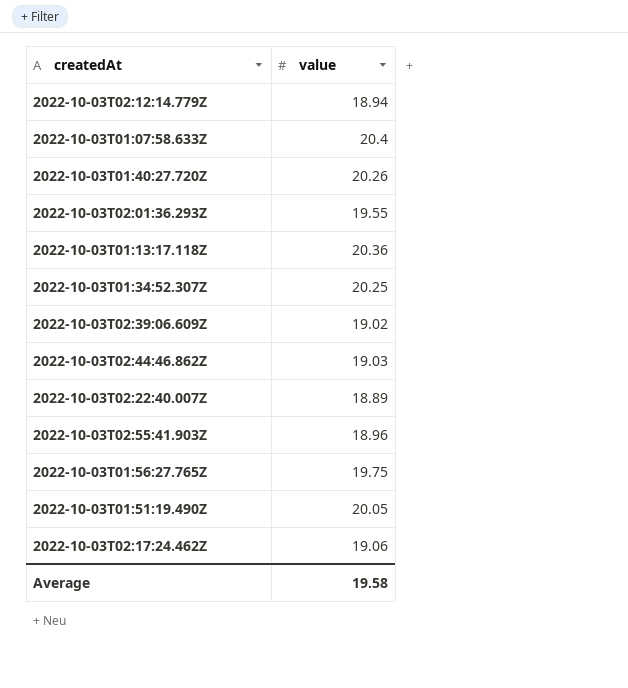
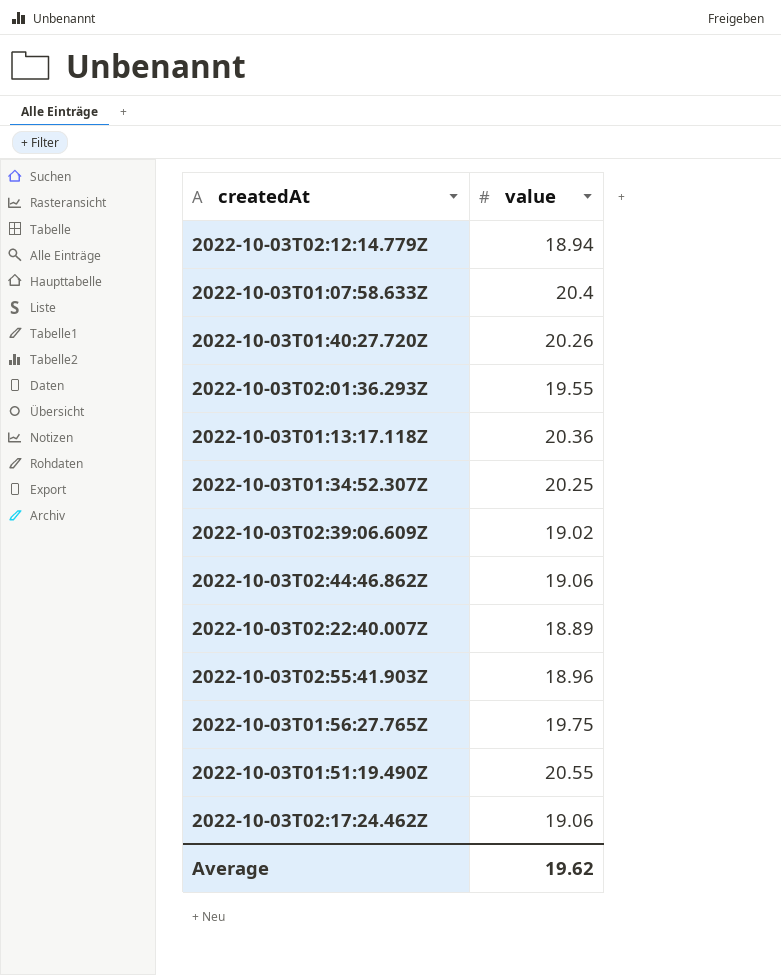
2022-10-03T02:44:46.862Z | value: 19.03 -> 19.06
2022-10-03T01:51:19.490Z | value: 20.05 -> 20.55
Average | value: 19.58 -> 19.62

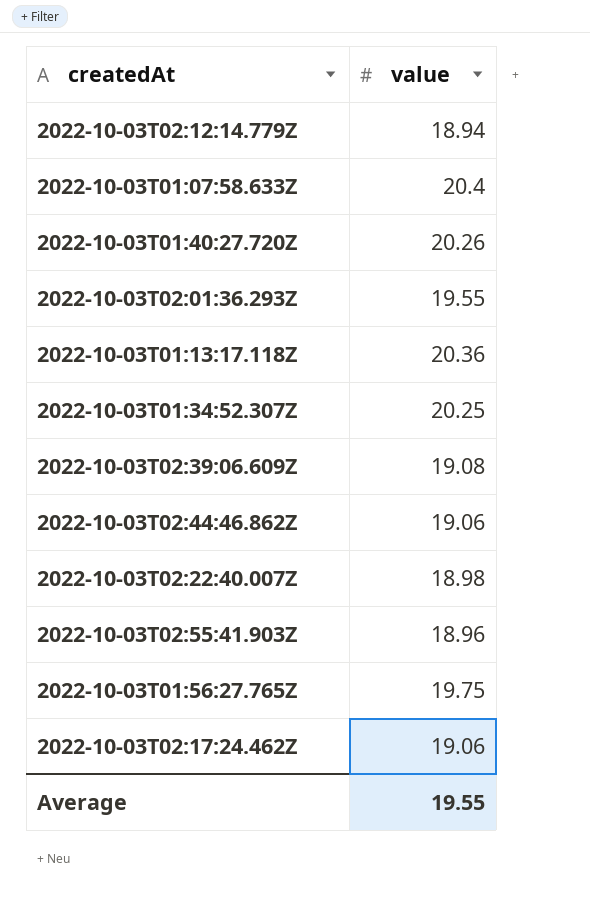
row 2022-10-03T01:51:19.490Z: 20.55 -> none
2022-10-03T02:39:06.609Z | value: 19.02 -> 19.08
2022-10-03T02:22:40.007Z | value: 18.89 -> 18.98
Average | value: 19.62 -> 19.55

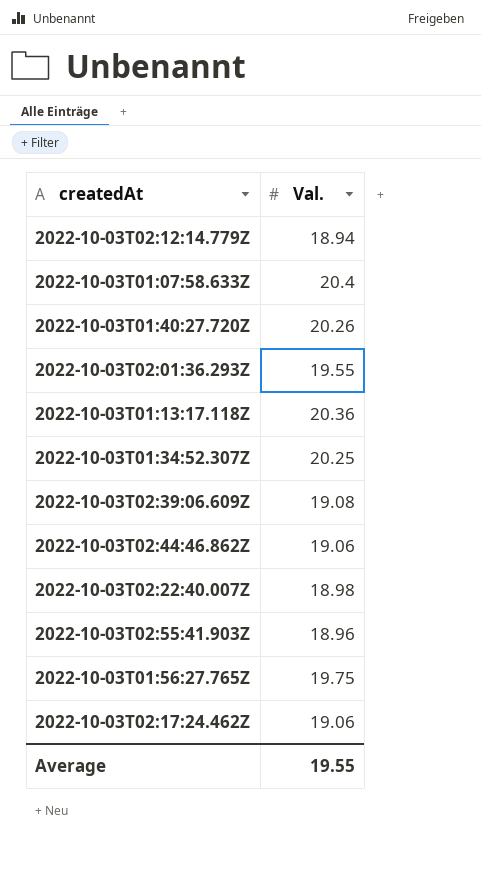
column name: value -> Val.

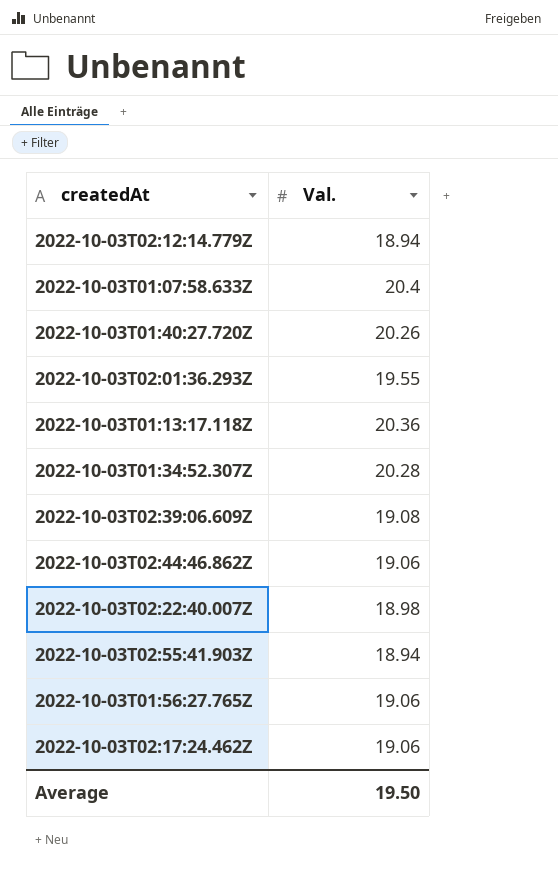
2022-10-03T01:34:52.307Z | Val.: 20.25 -> 20.28
2022-10-03T02:55:41.903Z | Val.: 18.96 -> 18.94
2022-10-03T01:56:27.765Z | Val.: 19.75 -> 19.06
Average | Val.: 19.55 -> 19.50

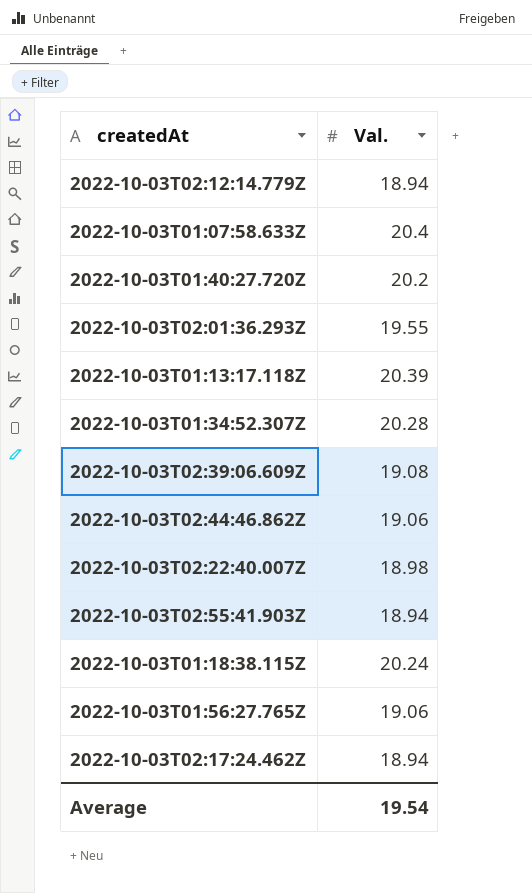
2022-10-03T01:40:27.720Z | Val.: 20.26 -> 20.2
2022-10-03T01:13:17.118Z | Val.: 20.36 -> 20.39
row 2022-10-03T01:18:38.115Z: none -> 20.24
2022-10-03T02:17:24.462Z | Val.: 19.06 -> 18.94
Average | Val.: 19.50 -> 19.54

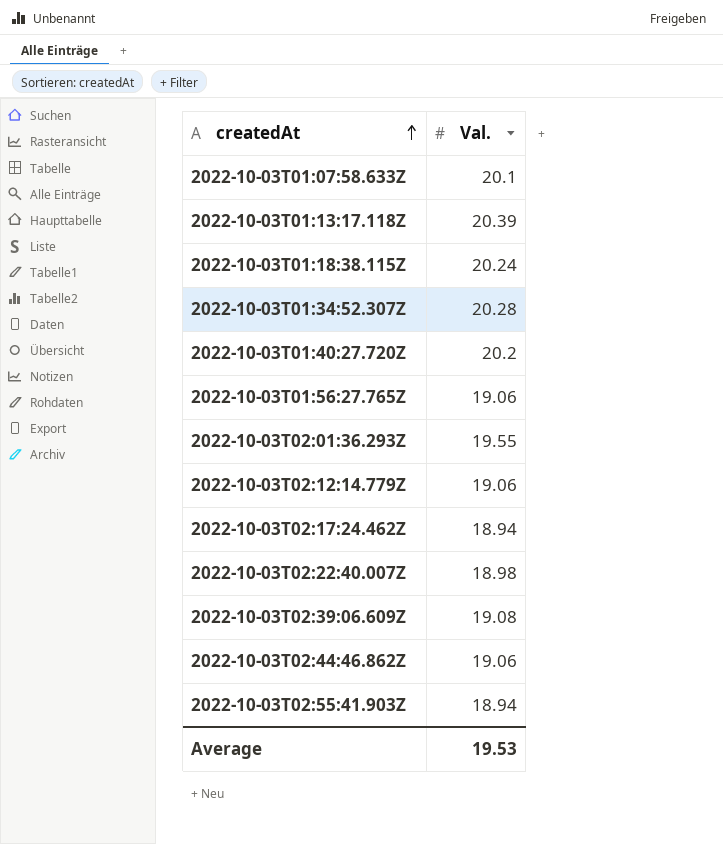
row order: none -> createdAt ascending
2022-10-03T01:07:58.633Z | Val.: 20.4 -> 20.1
2022-10-03T02:12:14.779Z | Val.: 18.94 -> 19.06
Average | Val.: 19.54 -> 19.53

